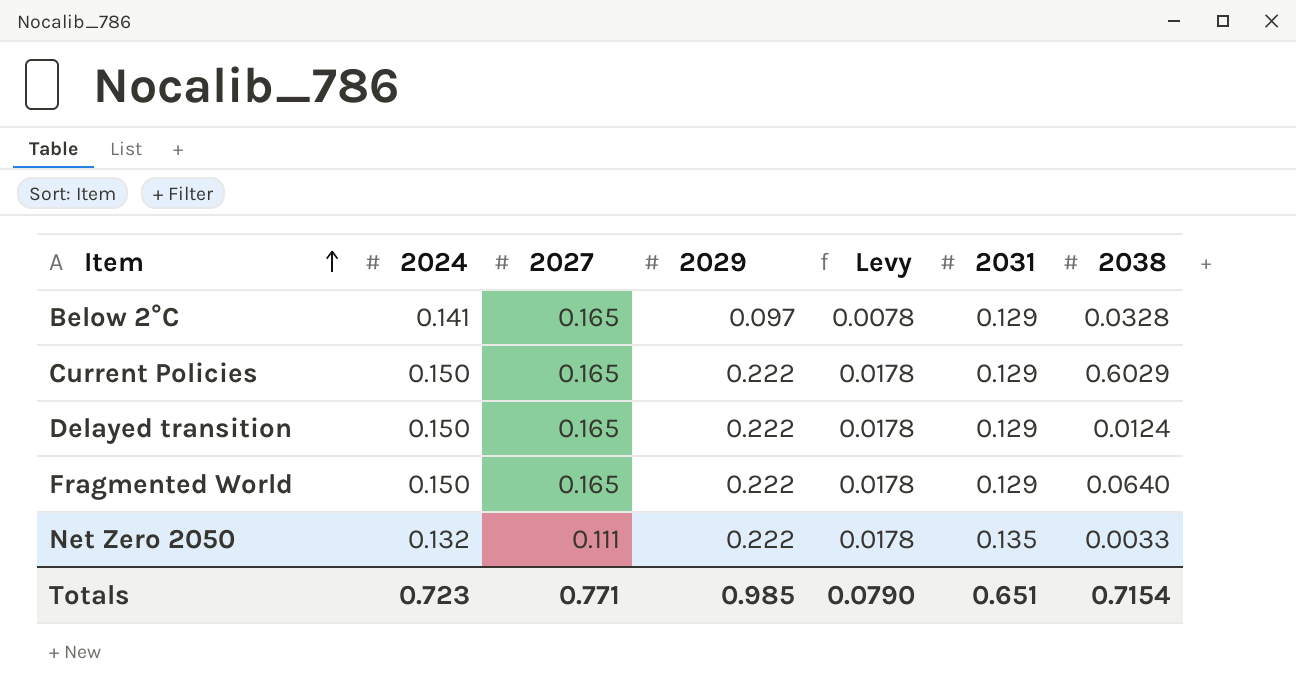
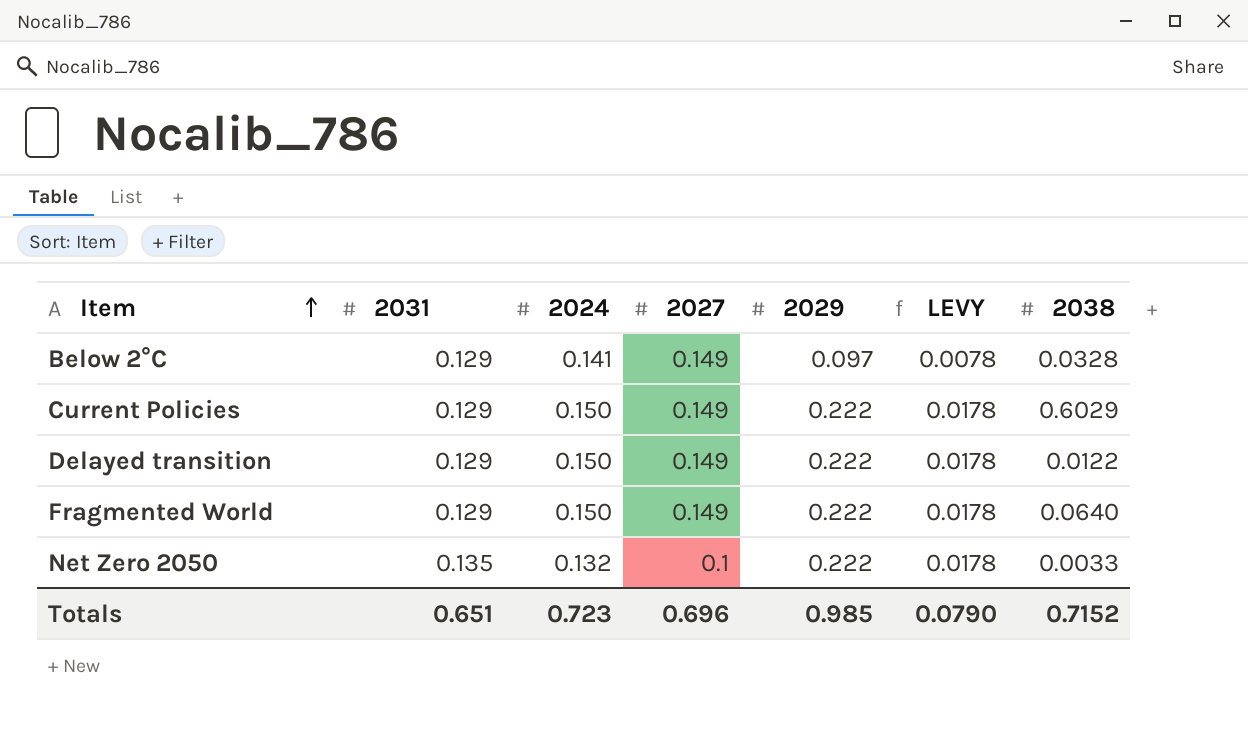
column 2031 | position: 6 -> 2
column name: Levy -> LEVY
Below 2°C | 2027: 0.165 -> 0.149
Current Policies | 2027: 0.165 -> 0.149
Delayed transition | 2027: 0.165 -> 0.149
Delayed transition | 2038: 0.0124 -> 0.0122
Fragmented World | 2027: 0.165 -> 0.149
Net Zero 2050 | 2027: 0.111 -> 0.1
Totals | 2027: 0.771 -> 0.696
Totals | 2038: 0.7154 -> 0.7152

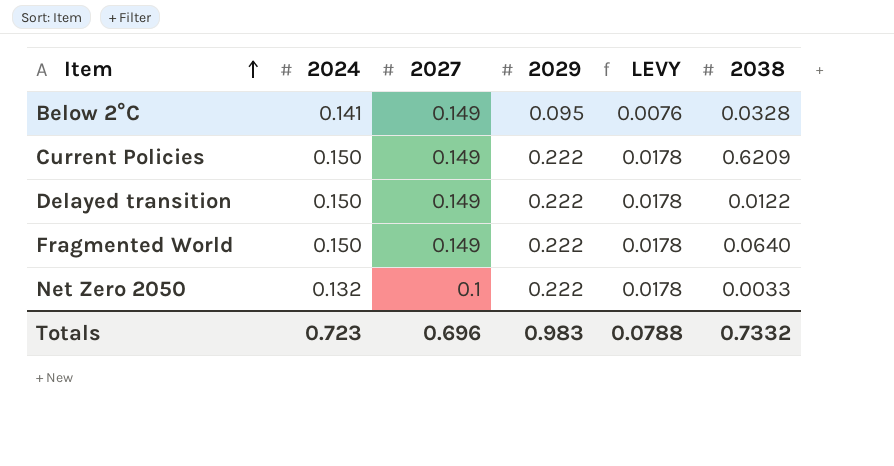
column 2031 | position: 2 -> none
Below 2°C | 2029: 0.097 -> 0.095
Below 2°C | LEVY: 0.0078 -> 0.0076
Current Policies | 2038: 0.6029 -> 0.6209
Totals | 2029: 0.985 -> 0.983
Totals | LEVY: 0.0790 -> 0.0788
Totals | 2038: 0.7152 -> 0.7332

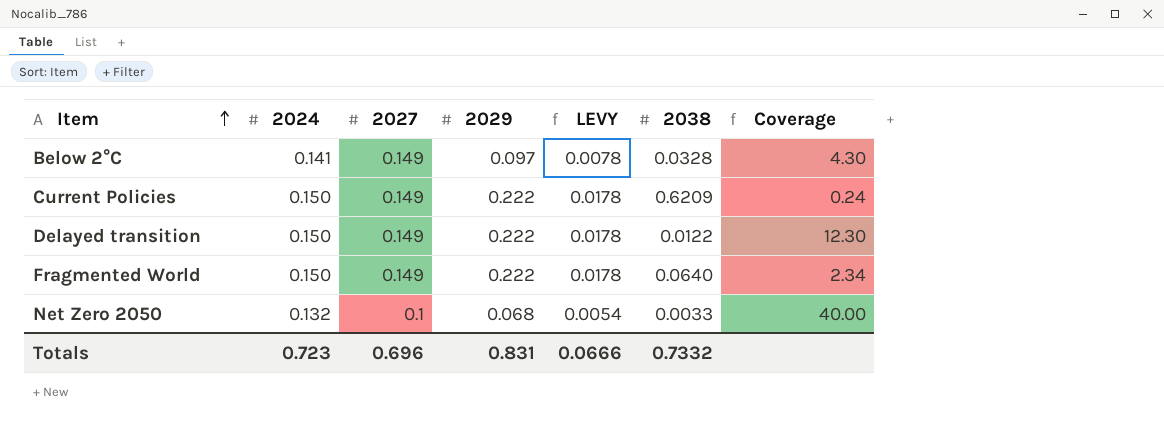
column Coverage | formula: none -> [2024] / [2038]
Below 2°C | 2029: 0.095 -> 0.097
Below 2°C | LEVY: 0.0076 -> 0.0078
Net Zero 2050 | 2029: 0.222 -> 0.068
Net Zero 2050 | LEVY: 0.0178 -> 0.0054
Totals | 2029: 0.983 -> 0.831
Totals | LEVY: 0.0788 -> 0.0666

